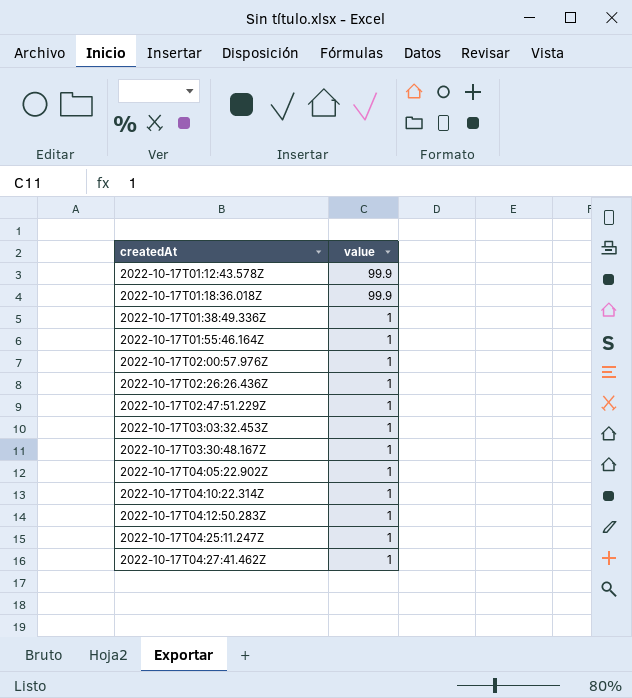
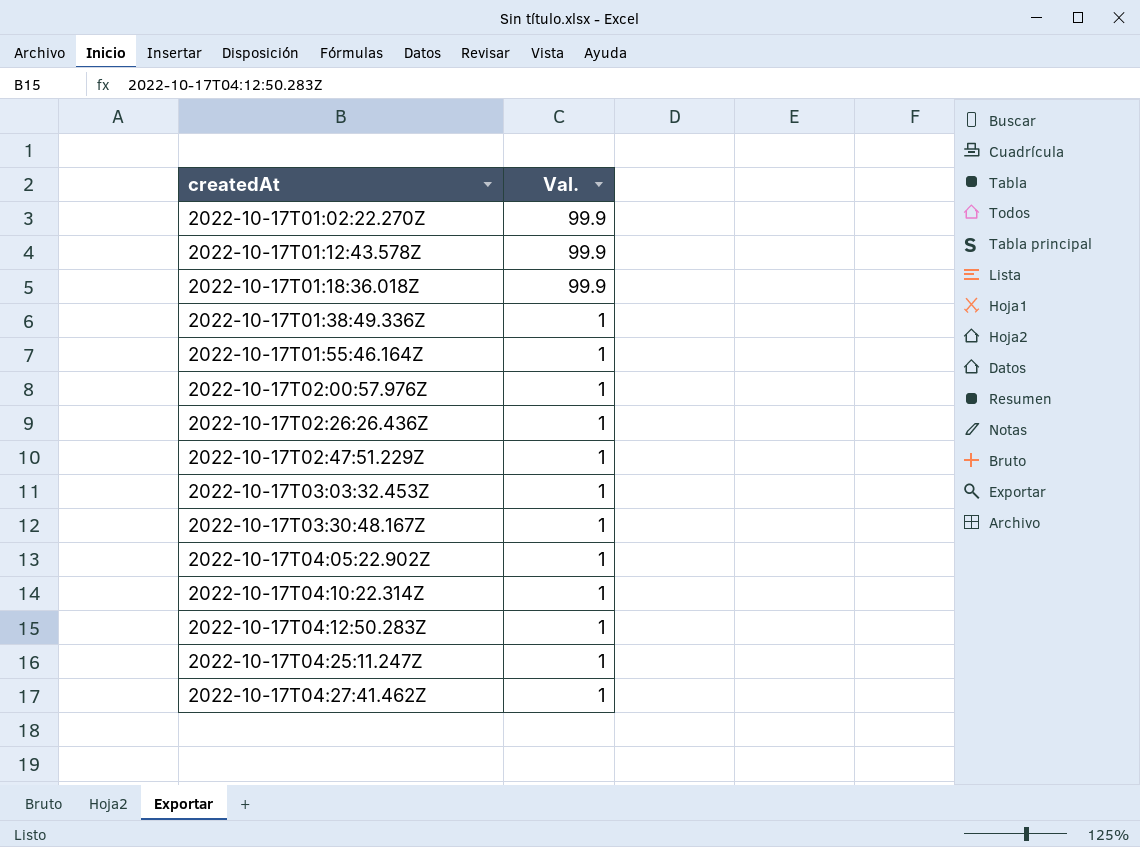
column name: value -> Val.
row 2022-10-17T01:02:22.270Z: none -> 99.9

